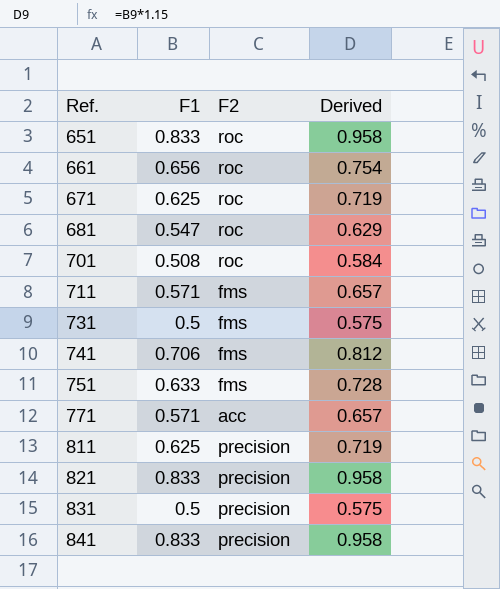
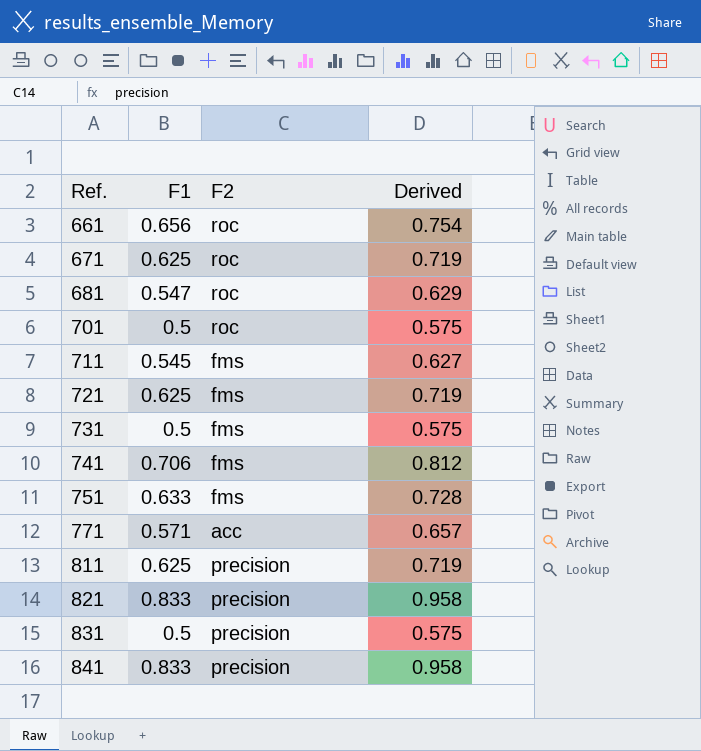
row 651: 0.833 | roc | 0.958 -> none
701 | F1: 0.508 -> 0.5
701 | Derived: 0.584 -> 0.575
711 | F1: 0.571 -> 0.545
711 | Derived: 0.657 -> 0.627
row 721: none -> 0.625 | fms | 0.719

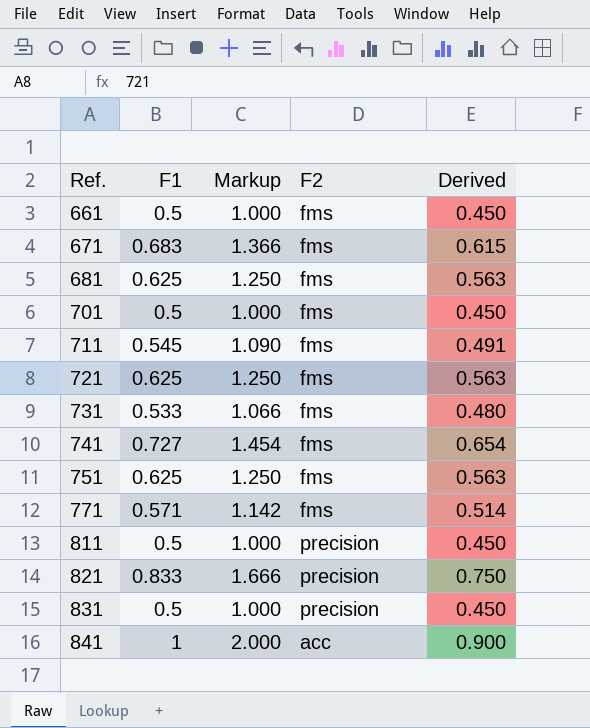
column Markup | formula: none -> [F1] * 2
column Derived | formula: [F1] * 1.15 -> [F1] * 0.9
661 | F1: 0.656 -> 0.5
661 | F2: roc -> fms
671 | F1: 0.625 -> 0.683
671 | F2: roc -> fms
681 | F1: 0.547 -> 0.625
681 | F2: roc -> fms
701 | F2: roc -> fms
731 | F1: 0.5 -> 0.533
741 | F1: 0.706 -> 0.727
751 | F1: 0.633 -> 0.625
771 | F2: acc -> fms
811 | F1: 0.625 -> 0.5
841 | F1: 0.833 -> 1
841 | F2: precision -> acc

